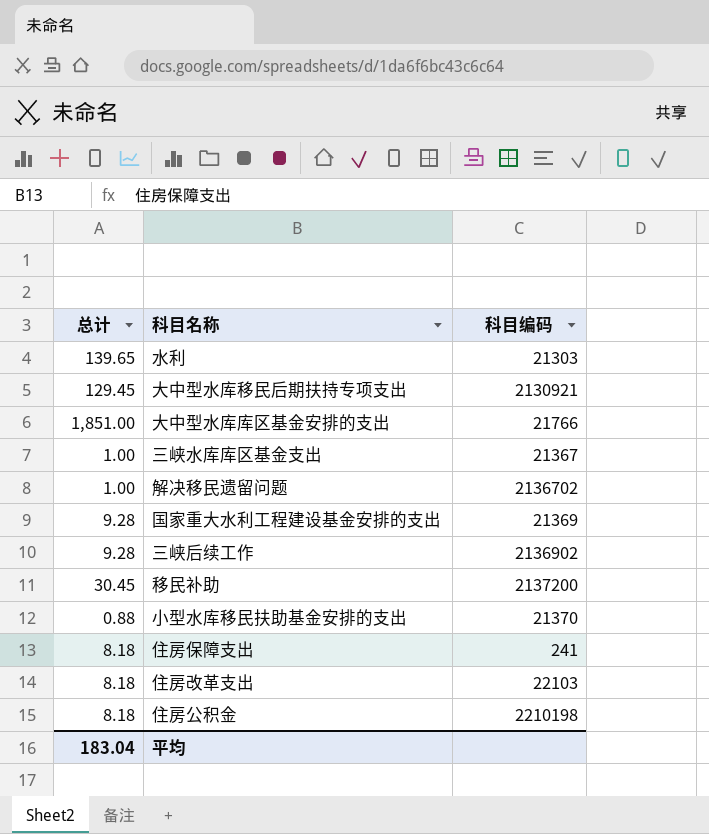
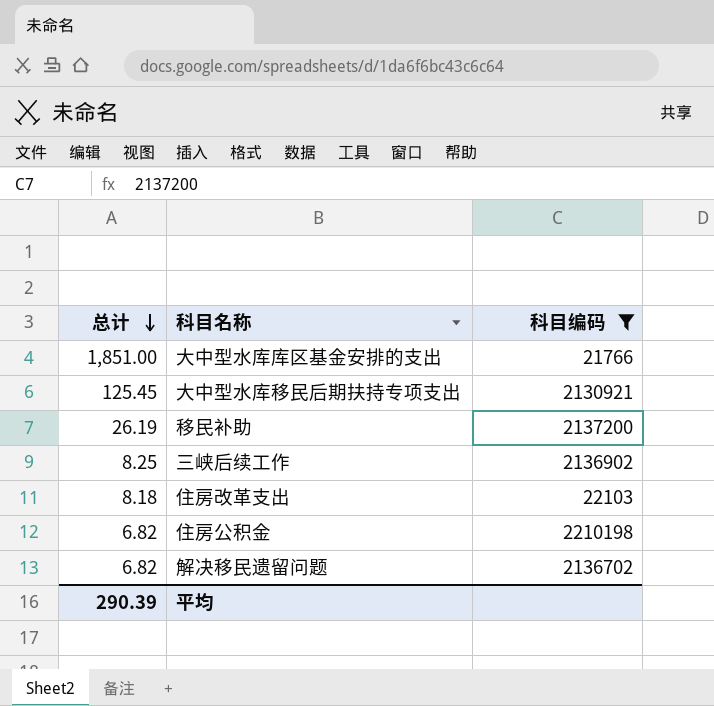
filter: none -> 科目编码 >= 21766
row order: none -> 总计 descending
大中型水库移民后期扶持专项支出 | 总计: 129.45 -> 125.45
移民补助 | 总计: 30.45 -> 26.19
三峡后续工作 | 总计: 9.28 -> 8.25
住房公积金 | 总计: 8.18 -> 6.82
解决移民遗留问题 | 总计: 1.00 -> 6.82
平均 | 总计: 183.04 -> 290.39

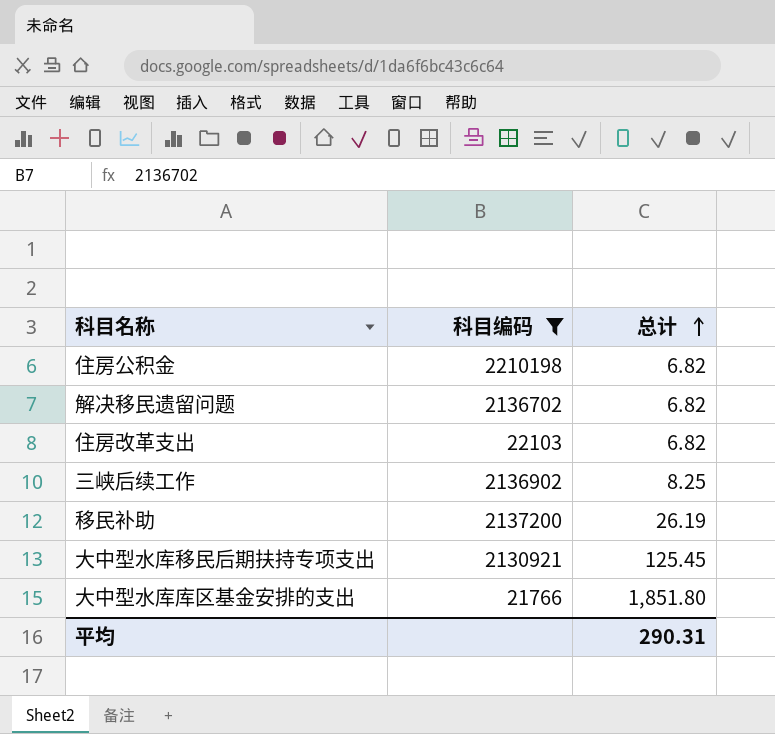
row order: 总计 descending -> 总计 ascending
column 总计 | position: 1 -> 3
住房改革支出 | 总计: 8.18 -> 6.82
大中型水库库区基金安排的支出 | 总计: 1,851.00 -> 1,851.80
平均 | 总计: 290.39 -> 290.31

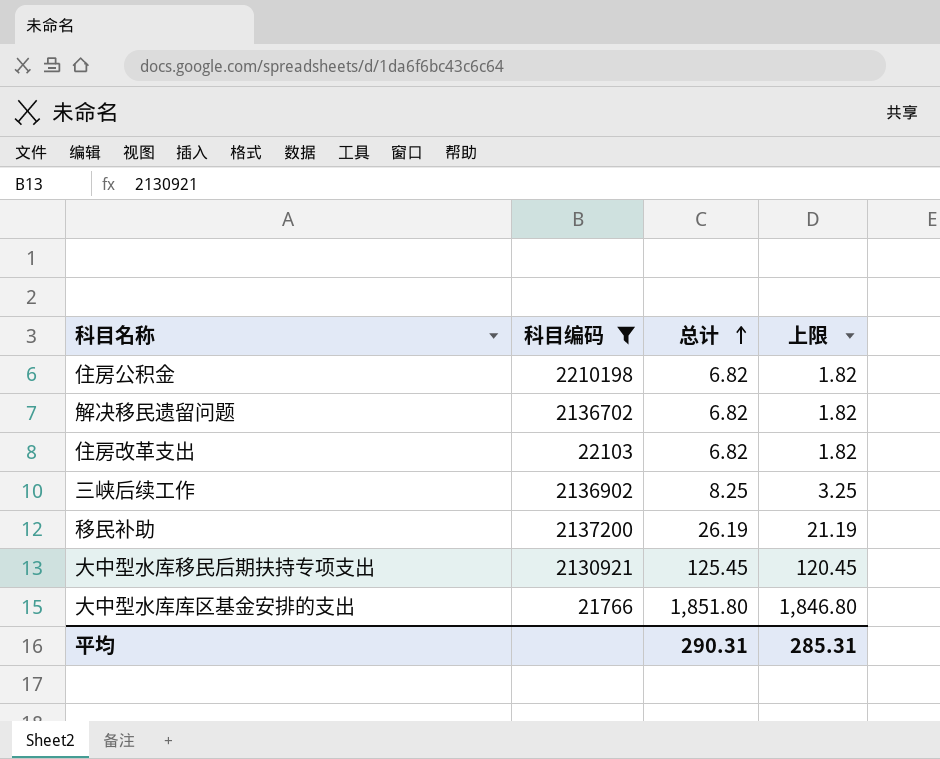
column 上限 | formula: none -> [总计] - 5

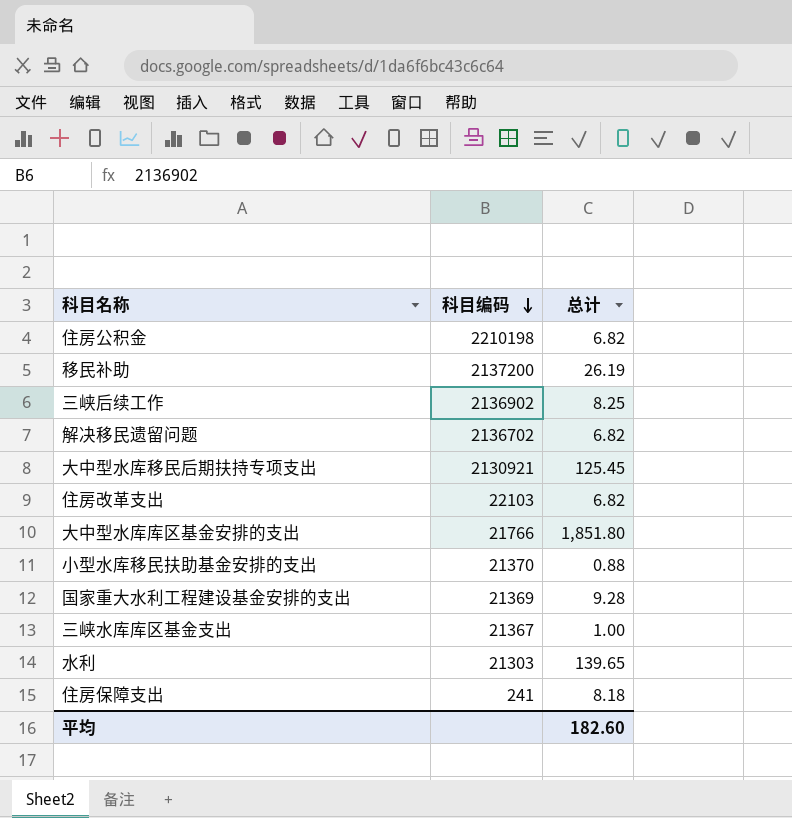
filter: 科目编码 >= 21766 -> none
row order: 总计 ascending -> 科目编码 descending
column 上限 | formula: [总计] - 5 -> none
平均 | 总计: 290.31 -> 182.60

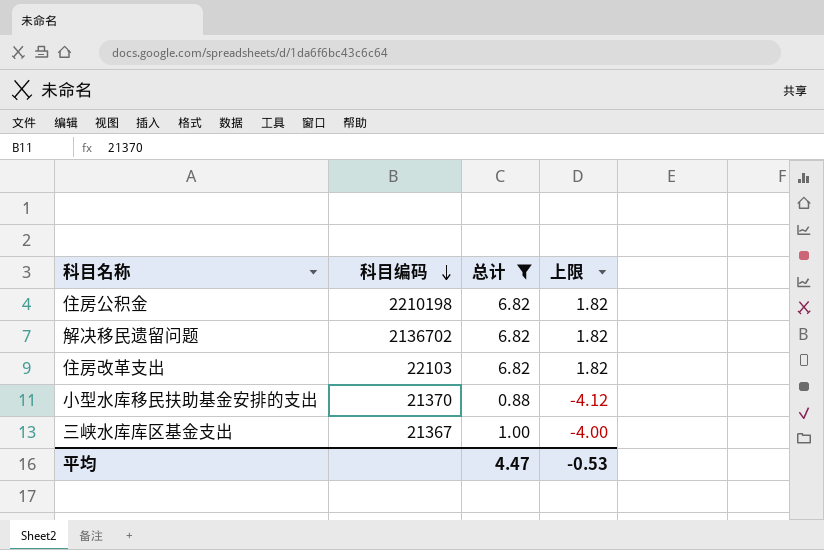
filter: none -> 总计 <= 6.82
column 上限 | formula: none -> [总计] - 5
平均 | 总计: 182.60 -> 4.47

